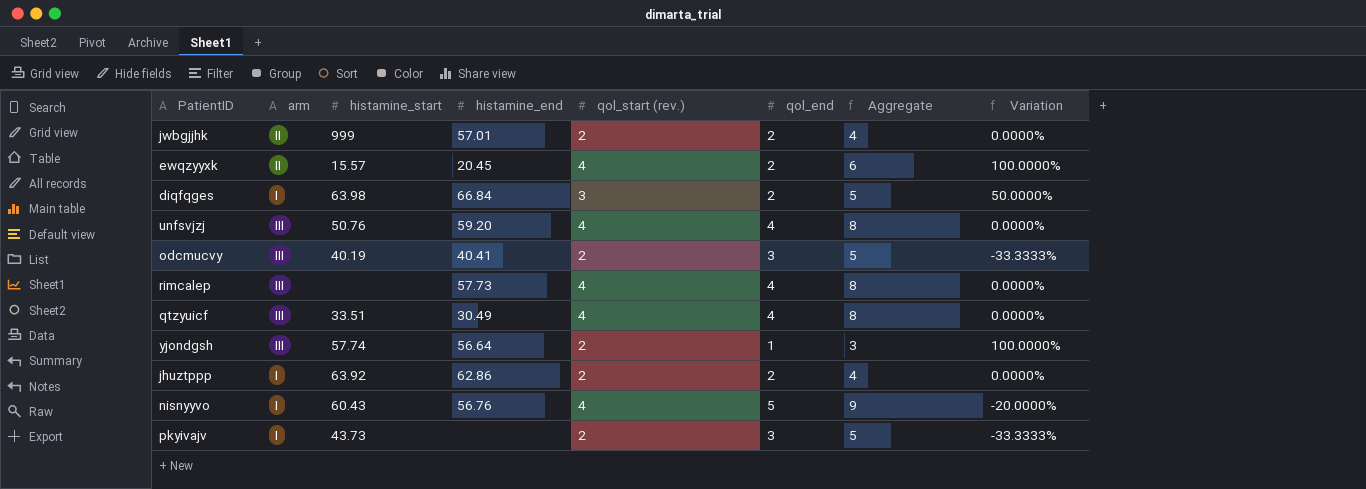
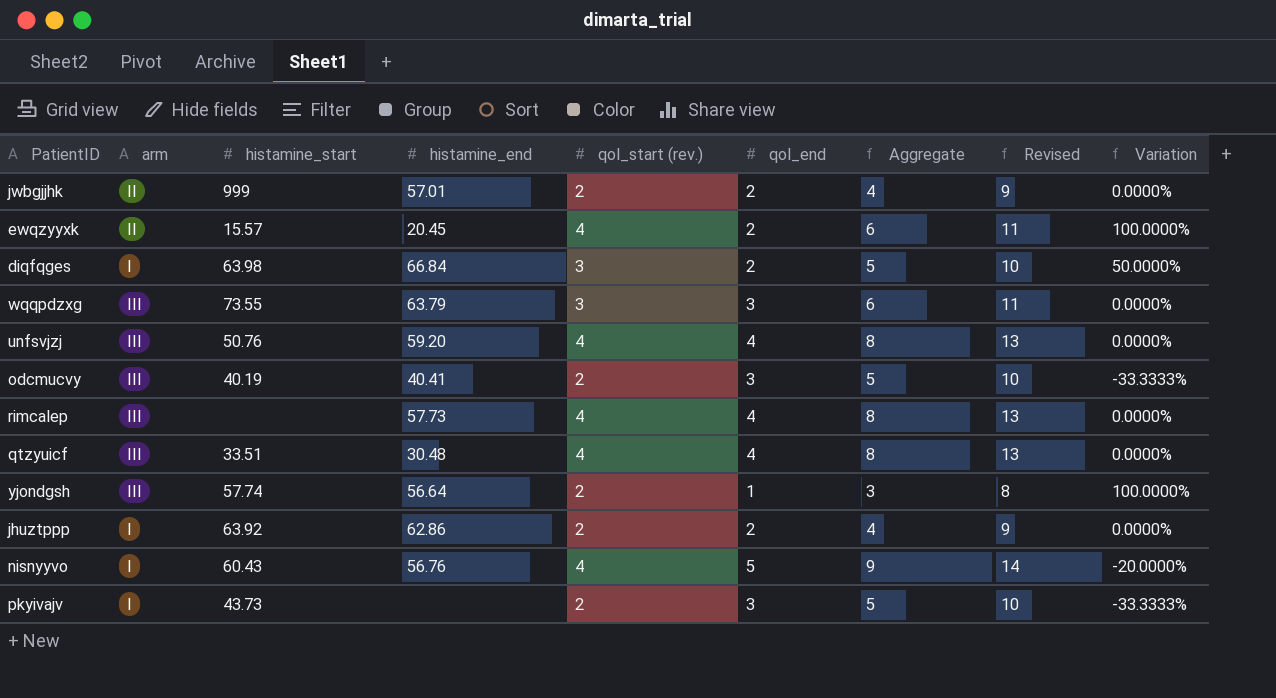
column Revised | formula: none -> [Aggregate] + 5
row wqqpdzxg: none -> III | 73.55 | 63.79 | 3 | 3 | 6 | 11 | 0.0000%
qtzyuicf | histamine_end: 30.49 -> 30.48

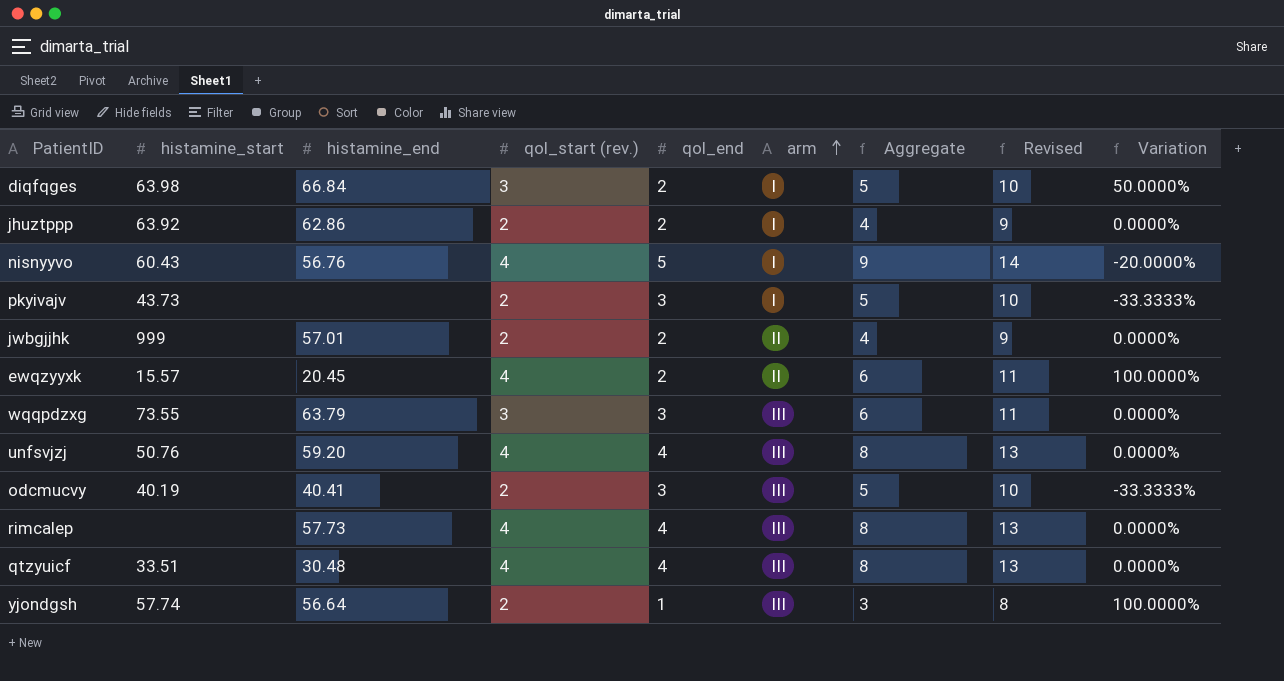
row order: none -> arm ascending
column arm | position: 2 -> 6

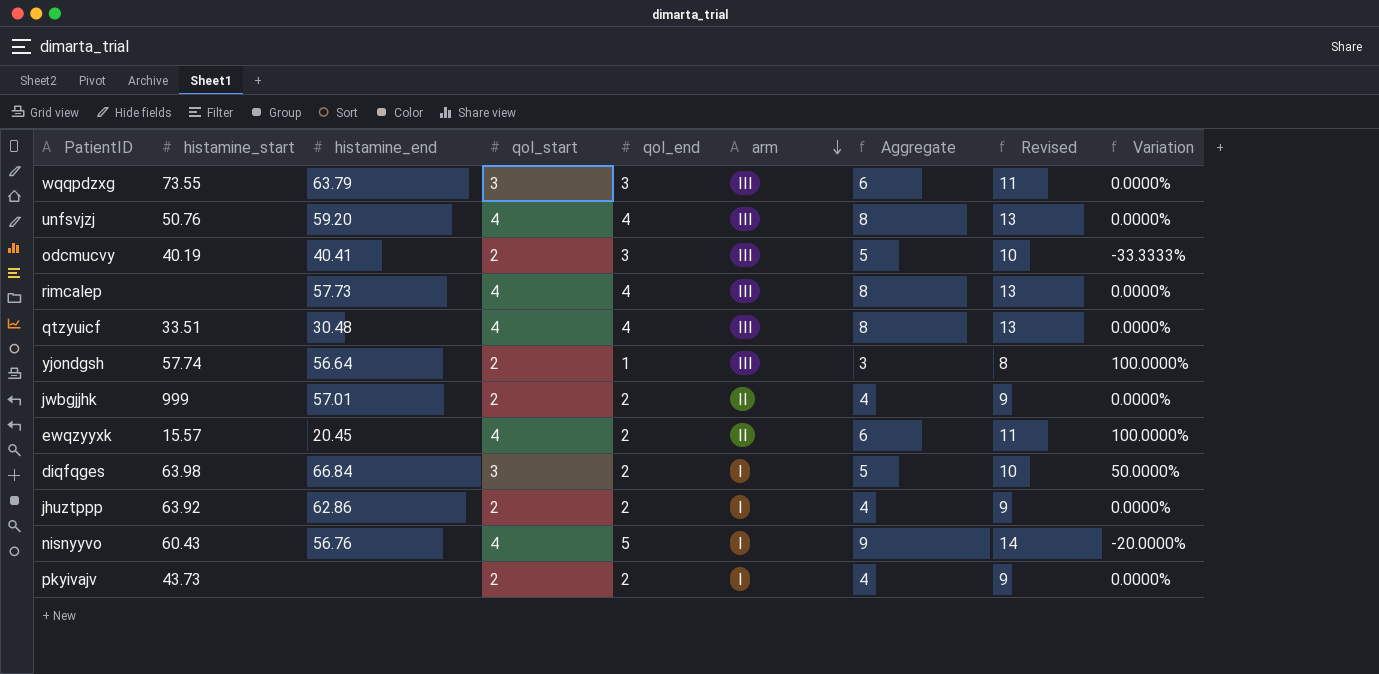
row order: arm ascending -> arm descending
column name: qol_start (rev.) -> qol_start
pkyivajv | qol_end: 3 -> 2
pkyivajv | Aggregate: 5 -> 4
pkyivajv | Revised: 10 -> 9
pkyivajv | Variation: -33.3333% -> 0.0000%

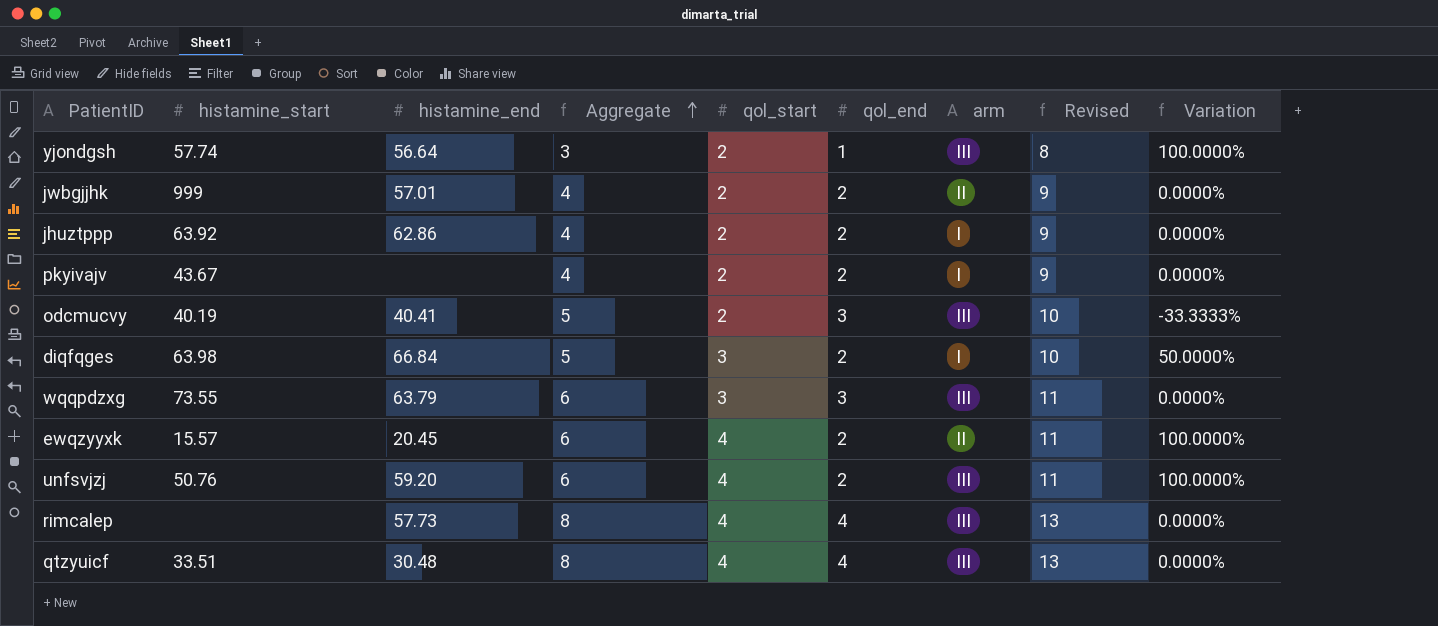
row order: arm descending -> Aggregate ascending
column Aggregate | position: 7 -> 4
row nisnyyvo: 60.43 | 56.76 | 4 | 5 | I | 9 | 14 | -20.0000% -> none
pkyivajv | histamine_start: 43.73 -> 43.67
unfsvjzj | Aggregate: 8 -> 6
unfsvjzj | qol_end: 4 -> 2
unfsvjzj | Revised: 13 -> 11
unfsvjzj | Variation: 0.0000% -> 100.0000%

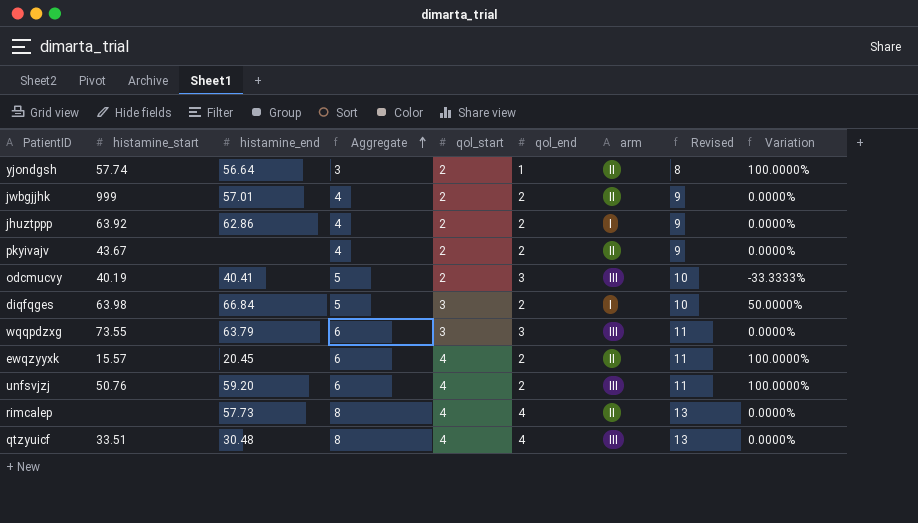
yjondgsh | arm: III -> II
pkyivajv | arm: I -> II
rimcalep | arm: III -> II

